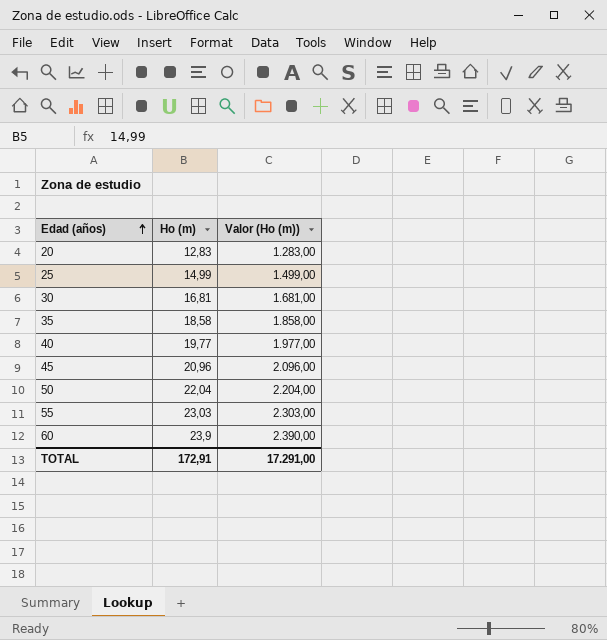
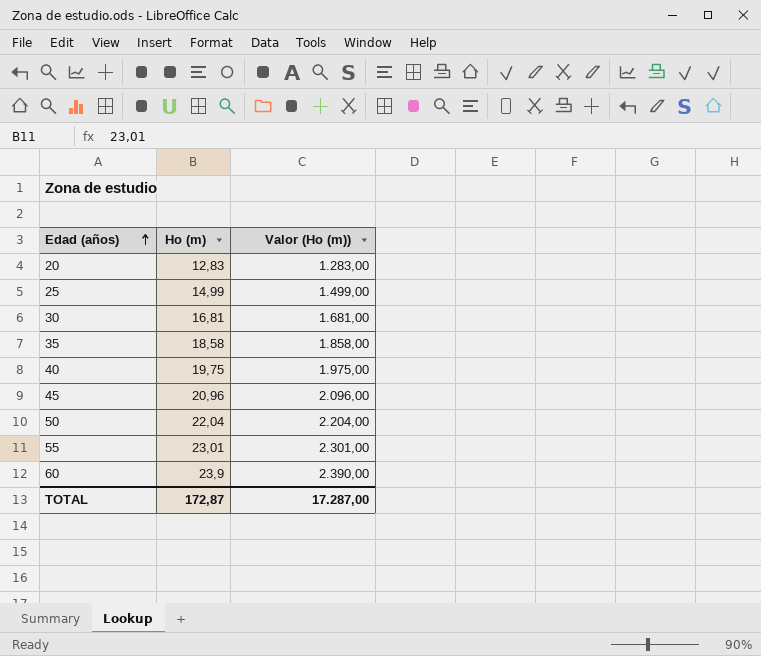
40 | Ho (m): 19,77 -> 19,75
40 | Valor (Ho (m)): 1.977,00 -> 1.975,00
55 | Ho (m): 23,03 -> 23,01
55 | Valor (Ho (m)): 2.303,00 -> 2.301,00
TOTAL | Ho (m): 172,91 -> 172,87
TOTAL | Valor (Ho (m)): 17.291,00 -> 17.287,00

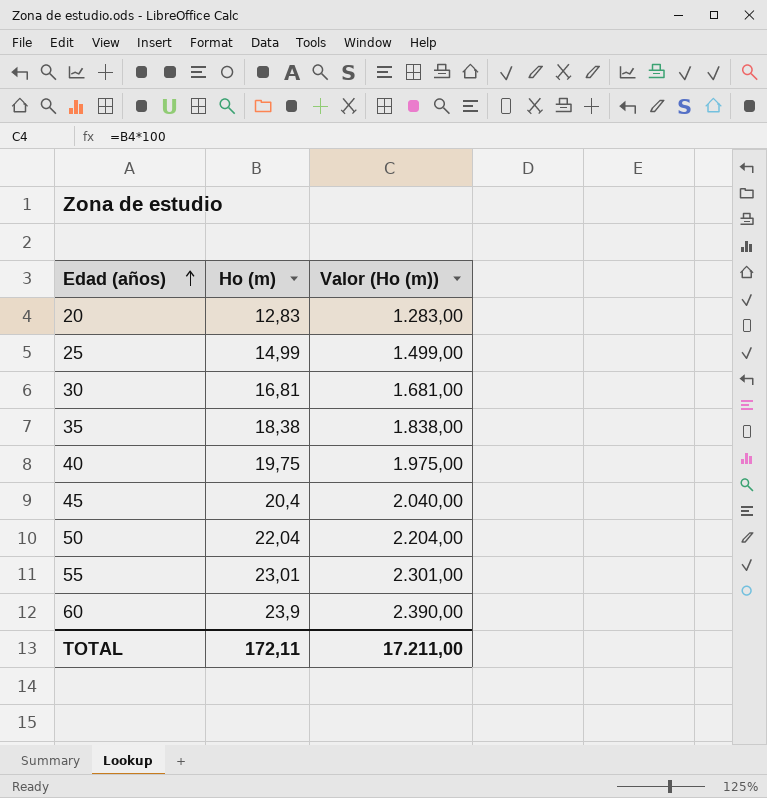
35 | Ho (m): 18,58 -> 18,38
35 | Valor (Ho (m)): 1.858,00 -> 1.838,00
45 | Ho (m): 20,96 -> 20,4
45 | Valor (Ho (m)): 2.096,00 -> 2.040,00
TOTAL | Ho (m): 172,87 -> 172,11
TOTAL | Valor (Ho (m)): 17.287,00 -> 17.211,00

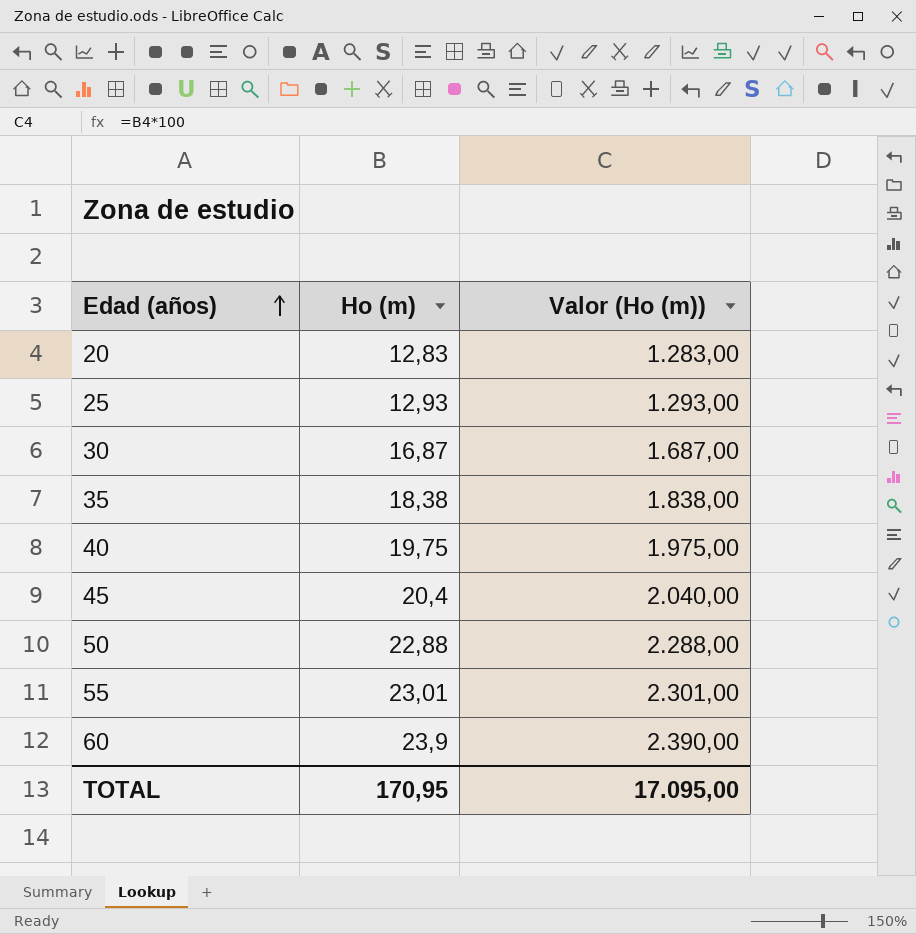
25 | Ho (m): 14,99 -> 12,93
25 | Valor (Ho (m)): 1.499,00 -> 1.293,00
30 | Ho (m): 16,81 -> 16,87
30 | Valor (Ho (m)): 1.681,00 -> 1.687,00
50 | Ho (m): 22,04 -> 22,88
50 | Valor (Ho (m)): 2.204,00 -> 2.288,00
TOTAL | Ho (m): 172,11 -> 170,95
TOTAL | Valor (Ho (m)): 17.211,00 -> 17.095,00

